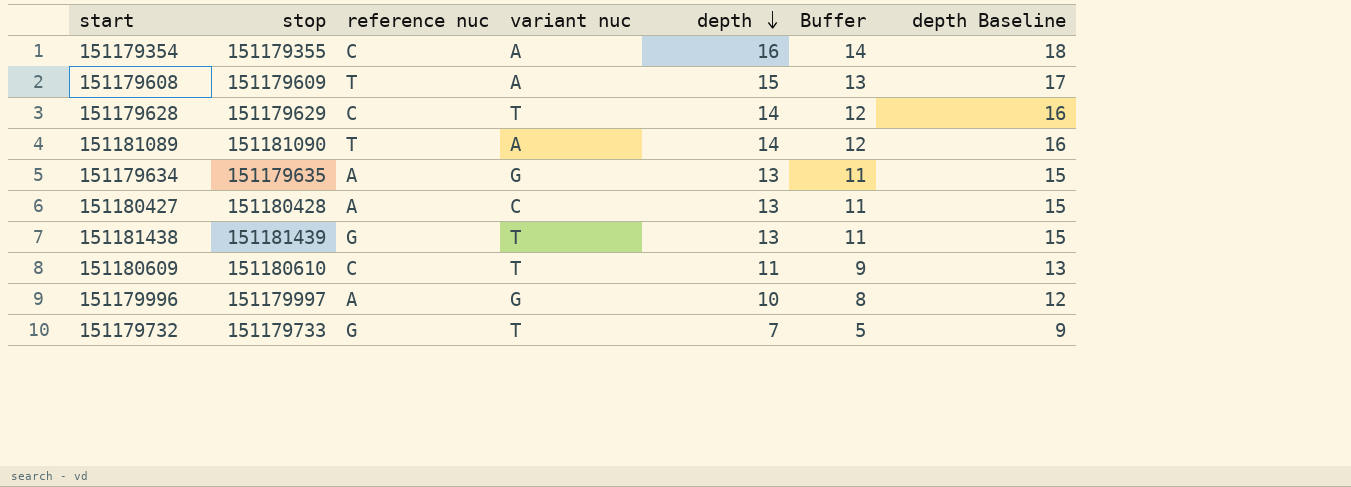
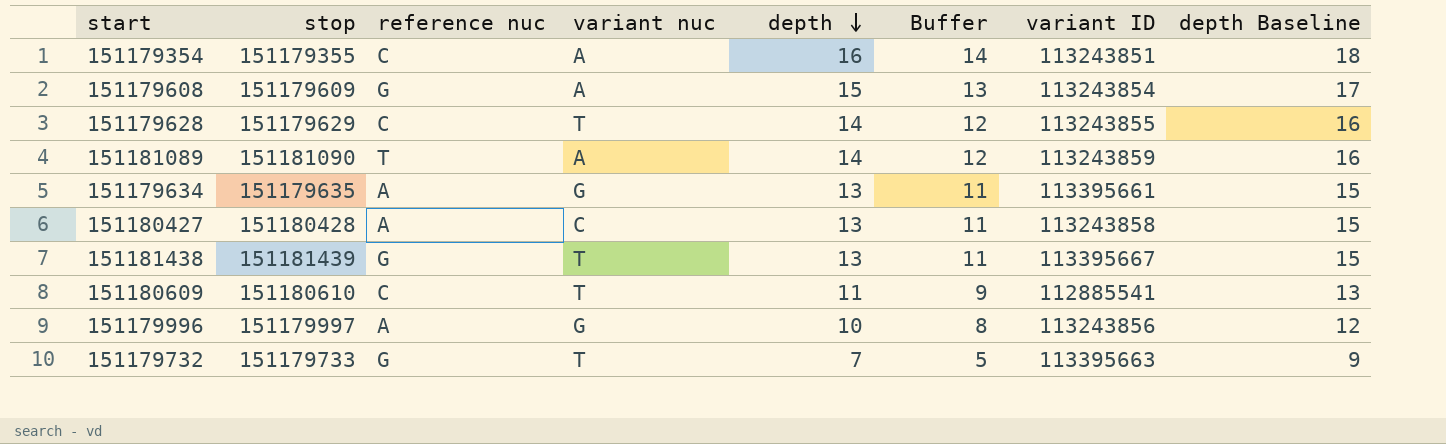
column variant ID | position: none -> 7
151179608 | reference nuc: T -> G

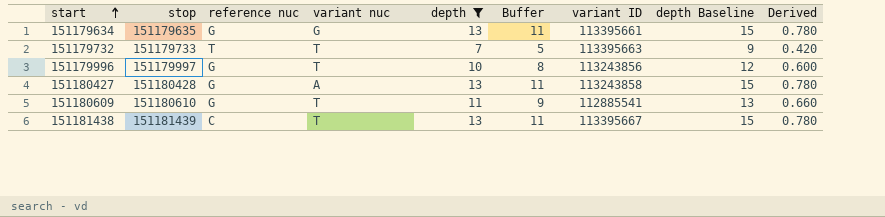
filter: none -> depth <= 13
row order: depth descending -> start ascending
column Derived | formula: none -> [depth] * 0.06
151179634 | reference nuc: A -> G
151179732 | reference nuc: G -> T
151179996 | reference nuc: A -> G
151179996 | variant nuc: G -> T
151180427 | reference nuc: A -> G
151180427 | variant nuc: C -> A
151180609 | reference nuc: C -> G
151181438 | reference nuc: G -> C

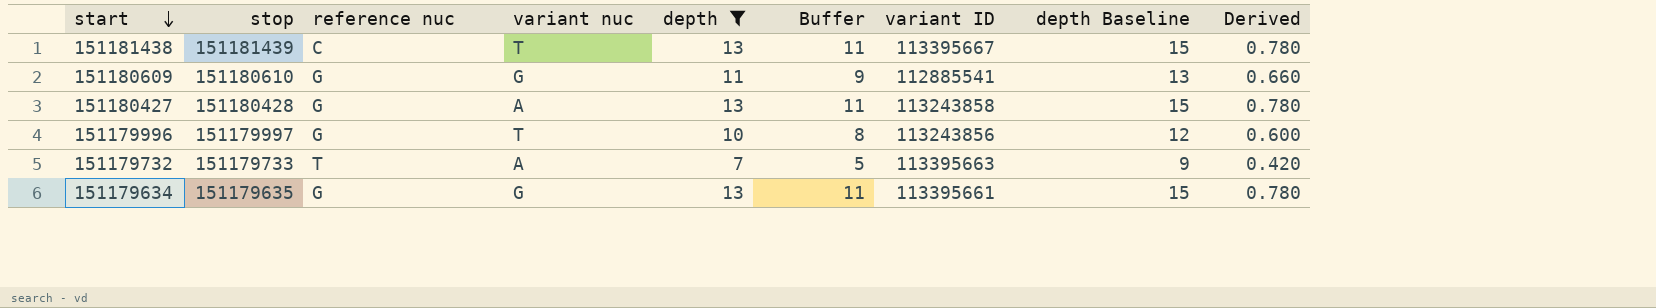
row order: start ascending -> start descending
151180609 | variant nuc: T -> G
151179732 | variant nuc: T -> A

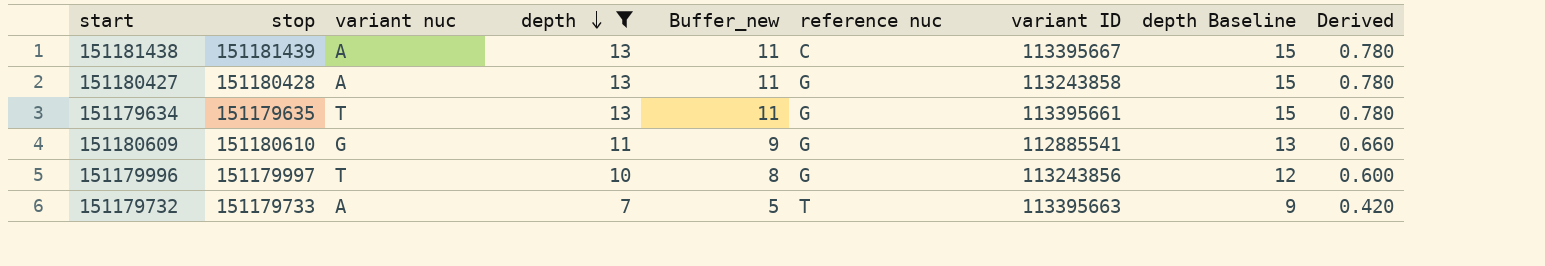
row order: start descending -> depth descending
column name: Buffer -> Buffer_new
column reference nuc | position: 3 -> 6
151181438 | variant nuc: T -> A
151179634 | variant nuc: G -> T

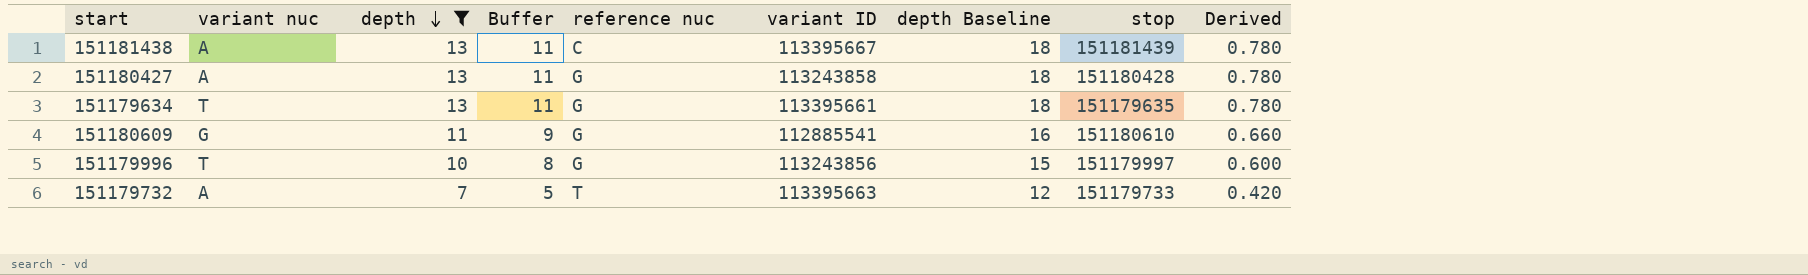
column name: Buffer_new -> Buffer
column depth Baseline | formula: [depth] + 2 -> [depth] + 5
column stop | position: 2 -> 8

